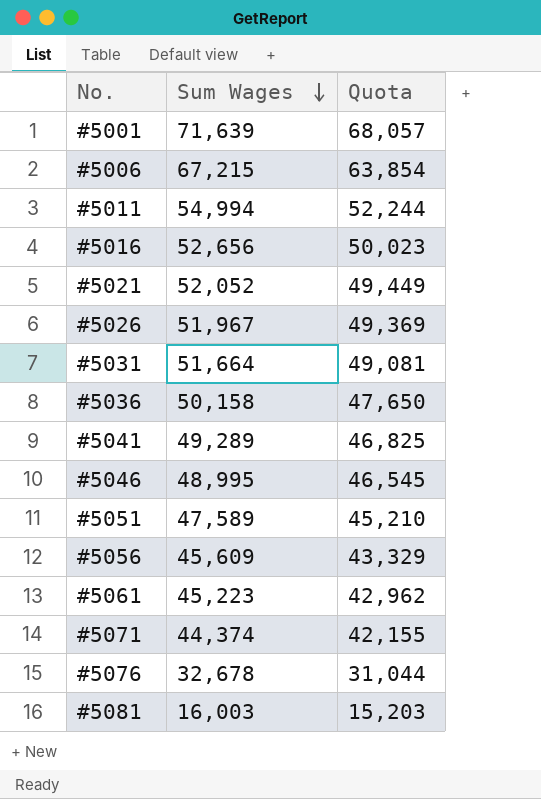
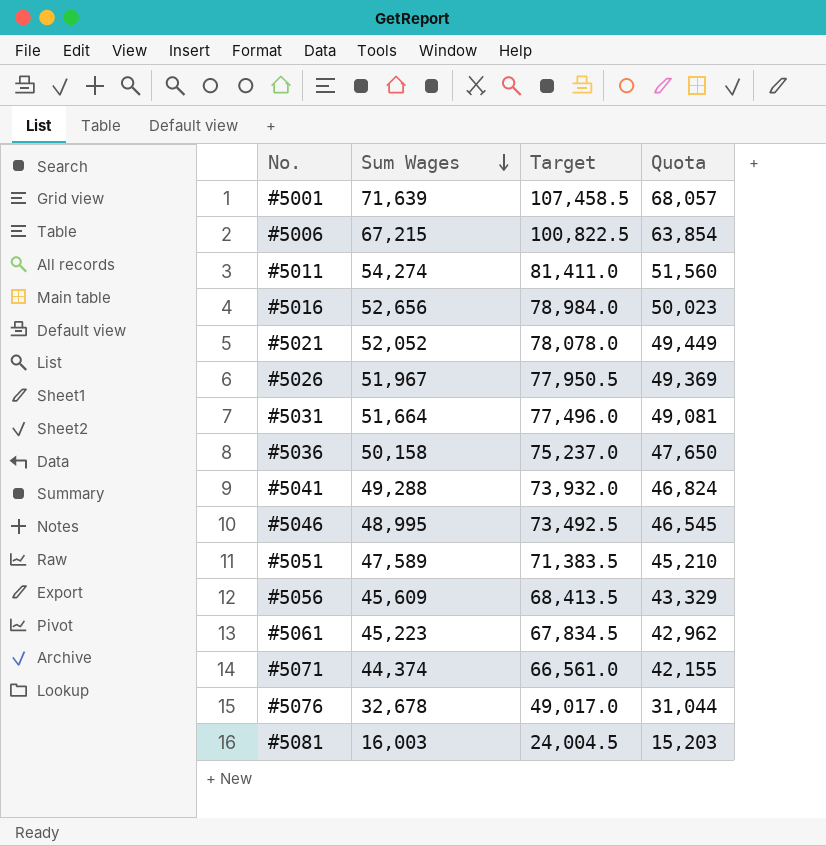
column Target | formula: none -> [Sum Wages] * 1.5
#5011 | Sum Wages: 54,994 -> 54,274
#5011 | Quota: 52,244 -> 51,560
#5041 | Sum Wages: 49,289 -> 49,288
#5041 | Quota: 46,825 -> 46,824

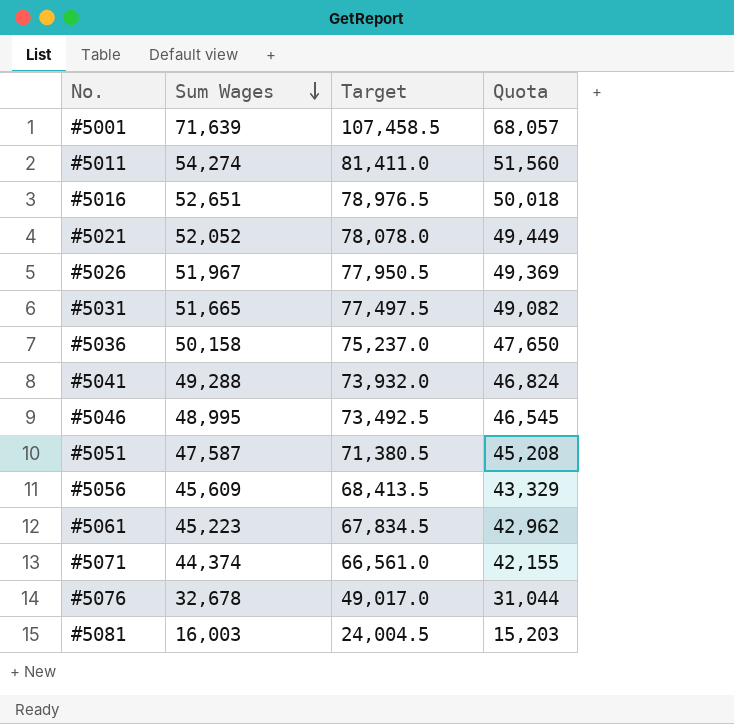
row #5006: 67,215 | 100,822.5 | 63,854 -> none
#5016 | Sum Wages: 52,656 -> 52,651
#5016 | Target: 78,984.0 -> 78,976.5
#5016 | Quota: 50,023 -> 50,018
#5031 | Sum Wages: 51,664 -> 51,665
#5031 | Target: 77,496.0 -> 77,497.5
#5031 | Quota: 49,081 -> 49,082
#5051 | Sum Wages: 47,589 -> 47,587
#5051 | Target: 71,383.5 -> 71,380.5
#5051 | Quota: 45,210 -> 45,208

